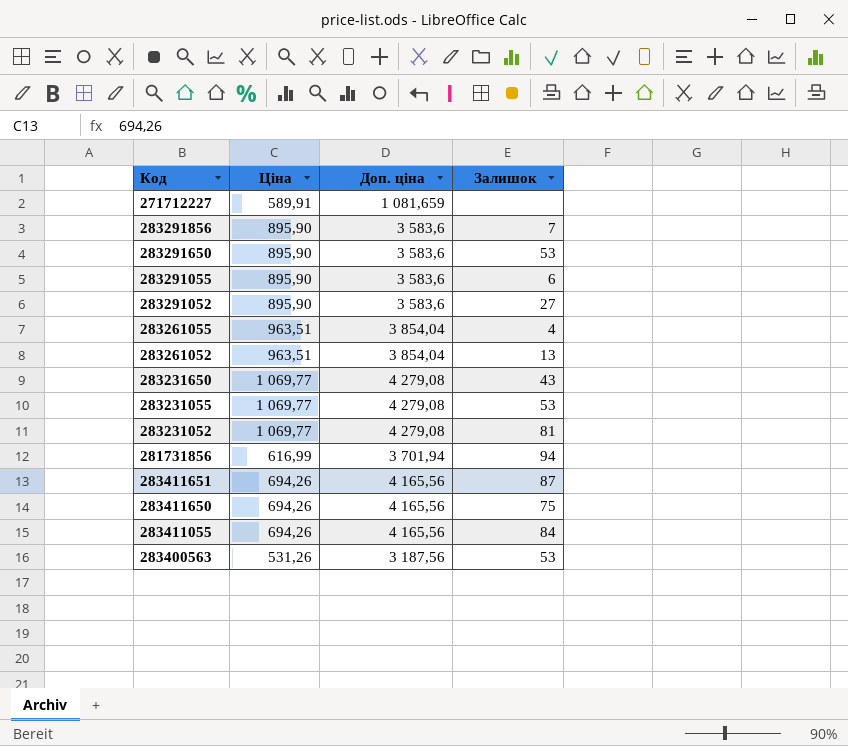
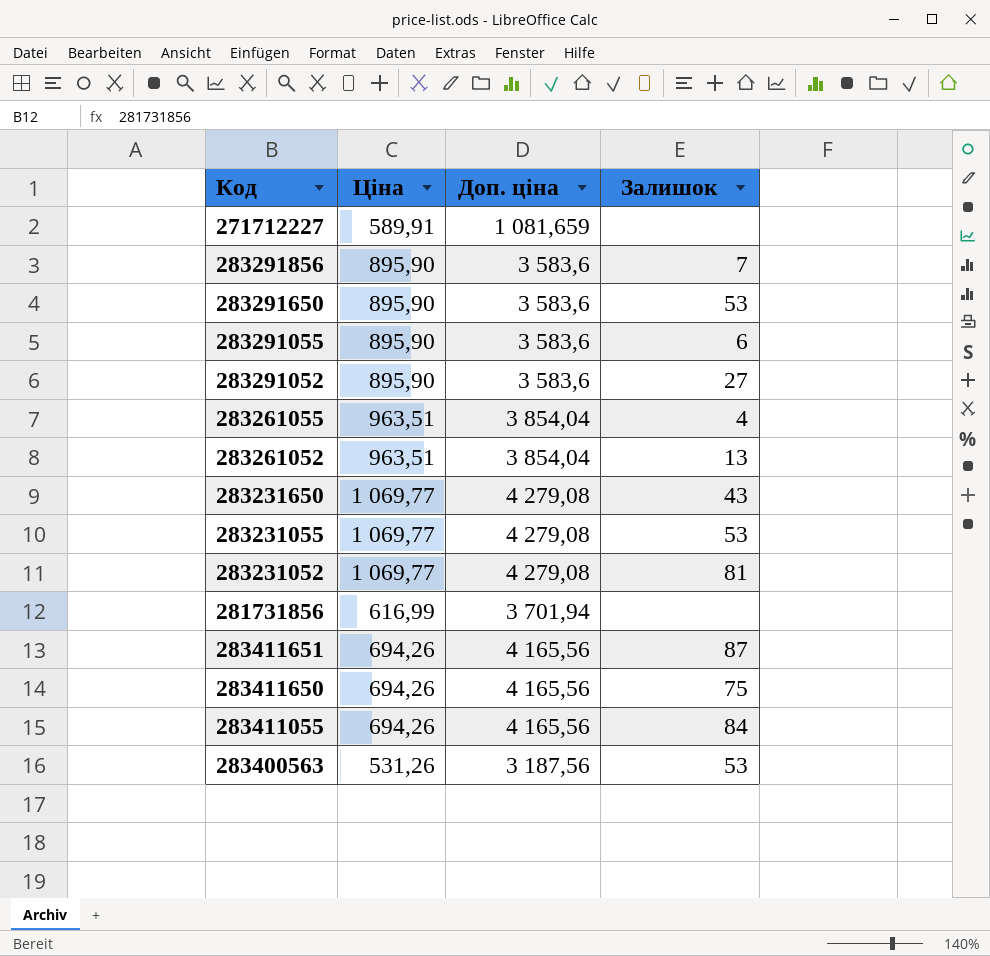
281731856 | Залишок: 94 -> none

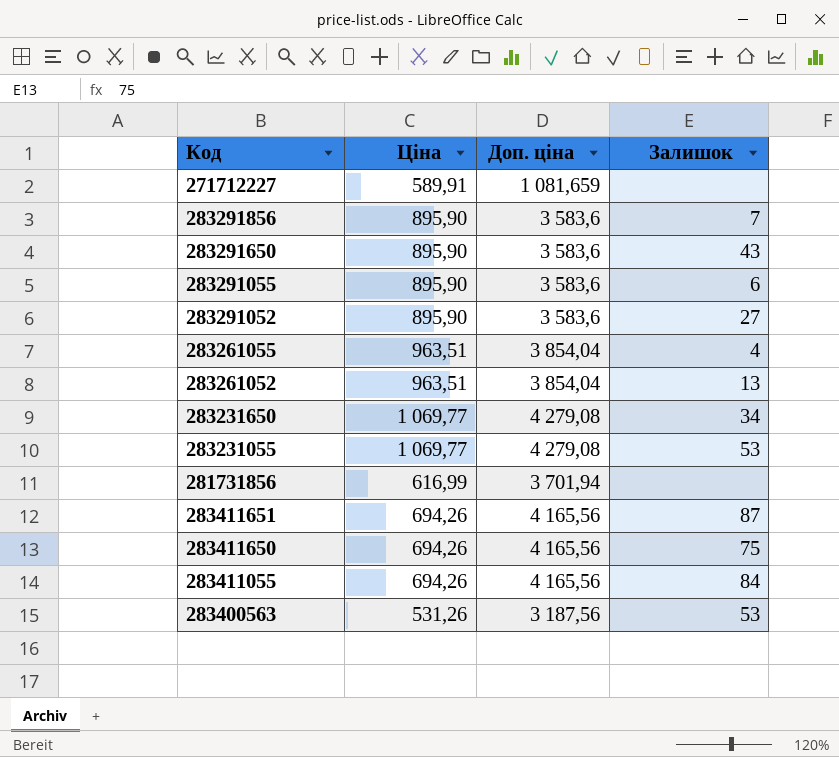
row 283231052: 1 069,77 | 4 279,08 | 81 -> none
283291650 | Залишок: 53 -> 43
283231650 | Залишок: 43 -> 34

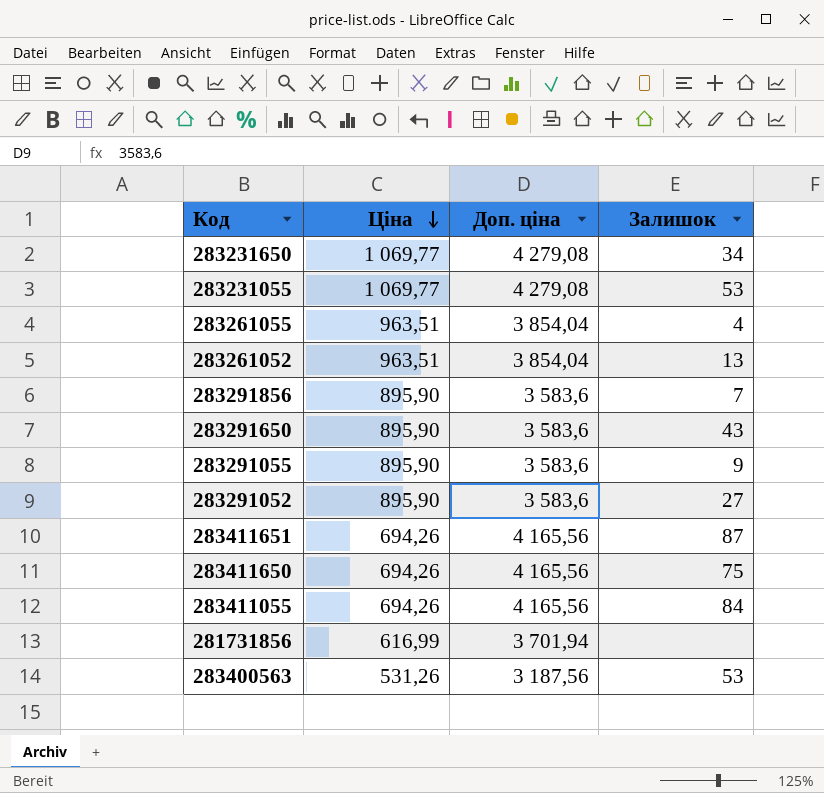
row order: none -> Ціна descending
row 271712227: 589,91 | 1 081,659 | none -> none
283291055 | Залишок: 6 -> 9

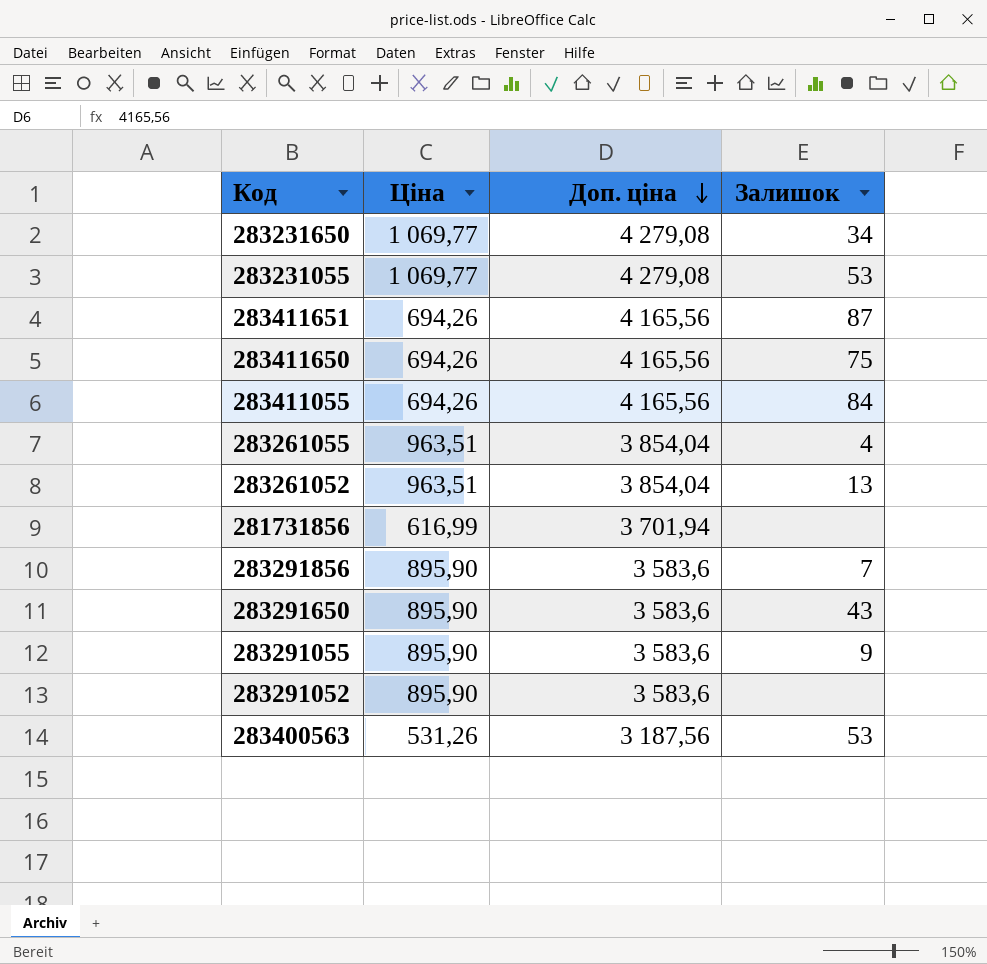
row order: Ціна descending -> Доп. ціна descending
283291052 | Залишок: 27 -> none

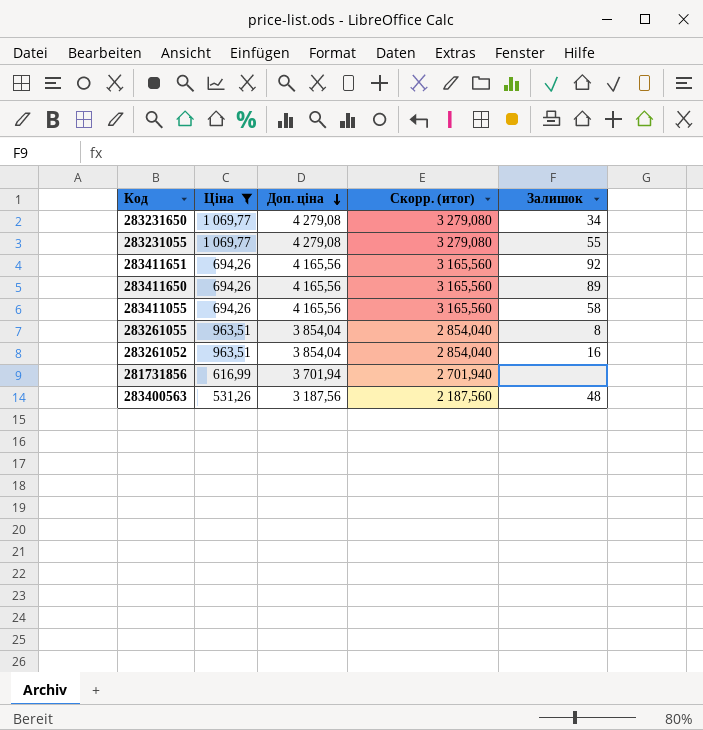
filter: none -> Ціна != 895,90
column Скорр. (итог) | formula: none -> [Доп. ціна] - 1000
283231055 | Залишок: 53 -> 55
283411651 | Залишок: 87 -> 92
283411650 | Залишок: 75 -> 89
283411055 | Залишок: 84 -> 58
283261055 | Залишок: 4 -> 8
283261052 | Залишок: 13 -> 16
283400563 | Залишок: 53 -> 48

